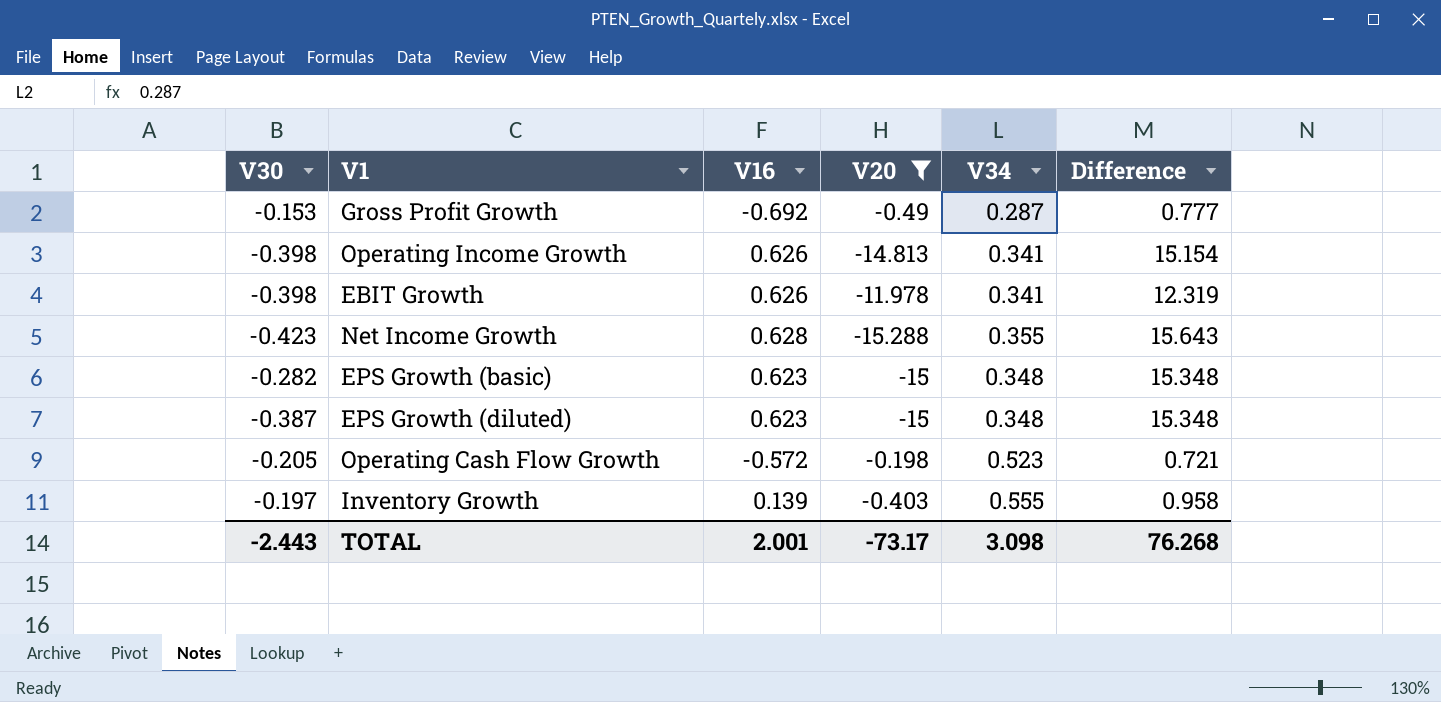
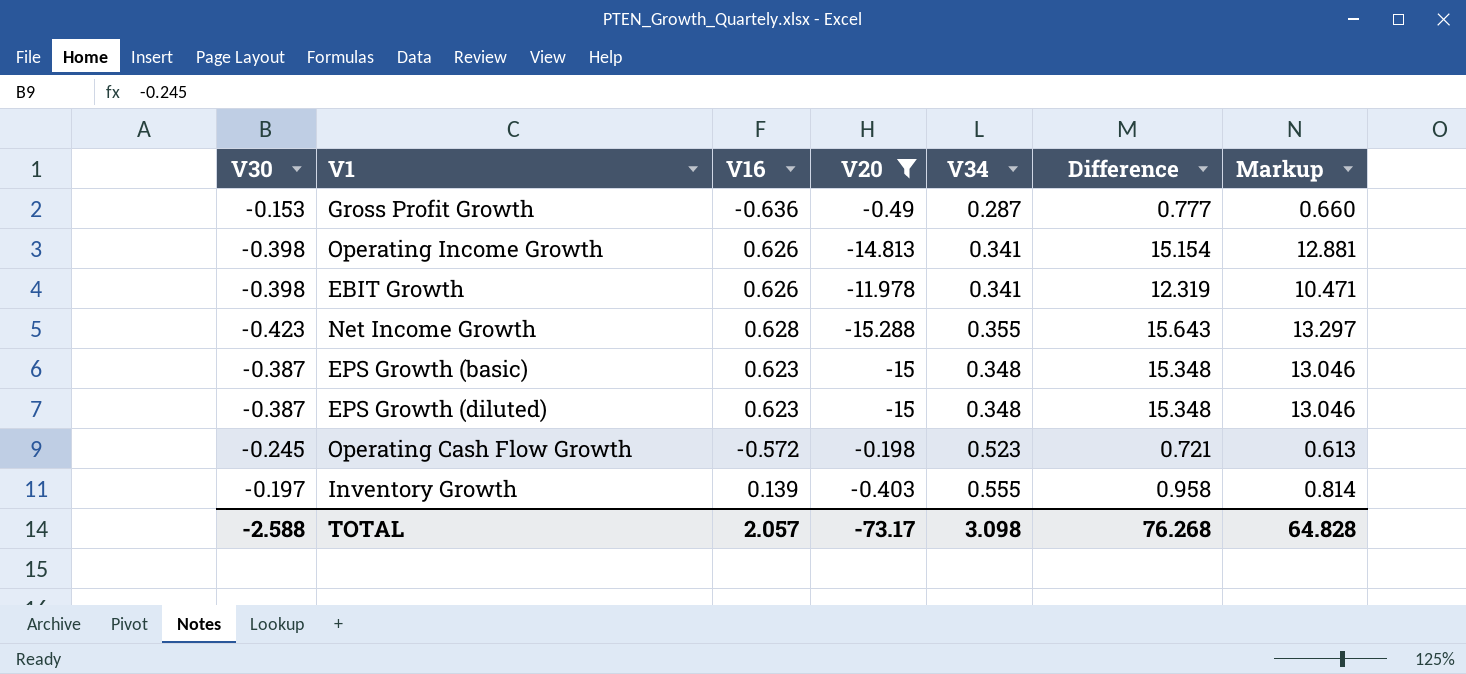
column Markup | formula: none -> [Difference] * 0.85
Gross Profit Growth | V16: -0.692 -> -0.636
EPS Growth (basic) | V30: -0.282 -> -0.387
Operating Cash Flow Growth | V30: -0.205 -> -0.245
TOTAL | V30: -2.443 -> -2.588
TOTAL | V16: 2.001 -> 2.057

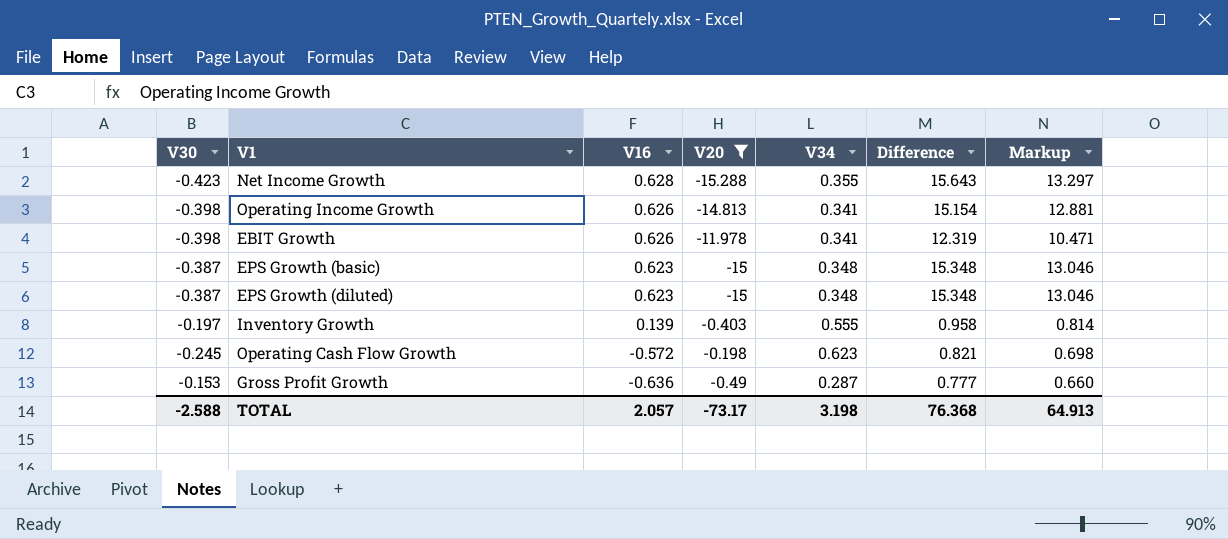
row order: none -> V16 descending
Operating Cash Flow Growth | V34: 0.523 -> 0.623
Operating Cash Flow Growth | Difference: 0.721 -> 0.821
Operating Cash Flow Growth | Markup: 0.613 -> 0.698
TOTAL | V34: 3.098 -> 3.198
TOTAL | Difference: 76.268 -> 76.368
TOTAL | Markup: 64.828 -> 64.913

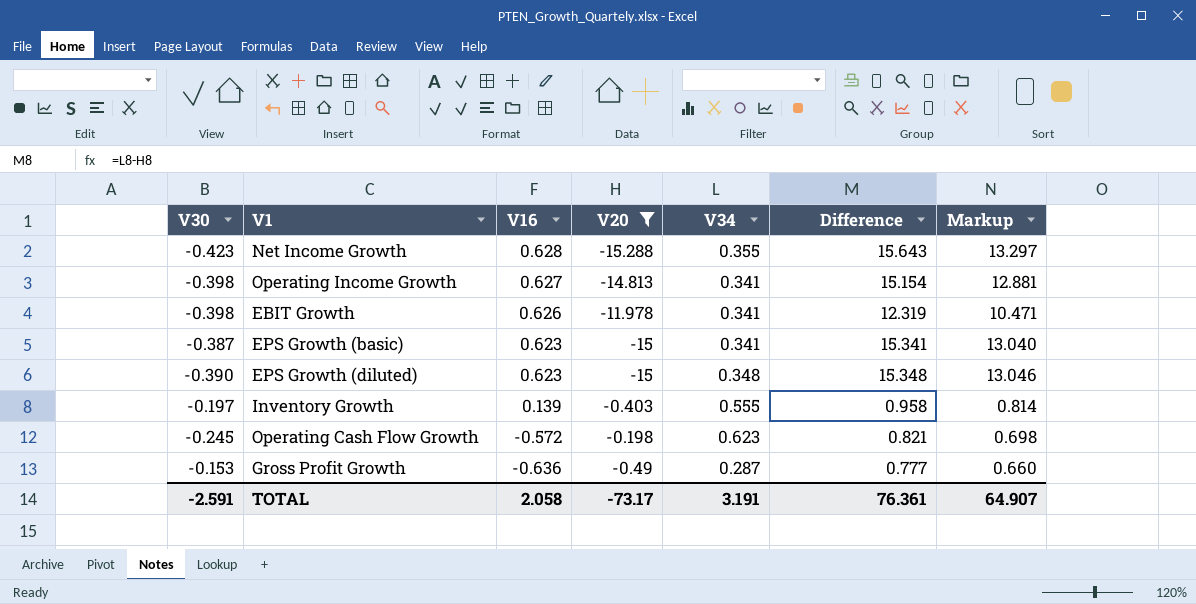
Operating Income Growth | V16: 0.626 -> 0.627
EPS Growth (basic) | V34: 0.348 -> 0.341
EPS Growth (basic) | Difference: 15.348 -> 15.341
EPS Growth (basic) | Markup: 13.046 -> 13.040
EPS Growth (diluted) | V30: -0.387 -> -0.390
TOTAL | V30: -2.588 -> -2.591
TOTAL | V16: 2.057 -> 2.058
TOTAL | V34: 3.198 -> 3.191
TOTAL | Difference: 76.368 -> 76.361
TOTAL | Markup: 64.913 -> 64.907

